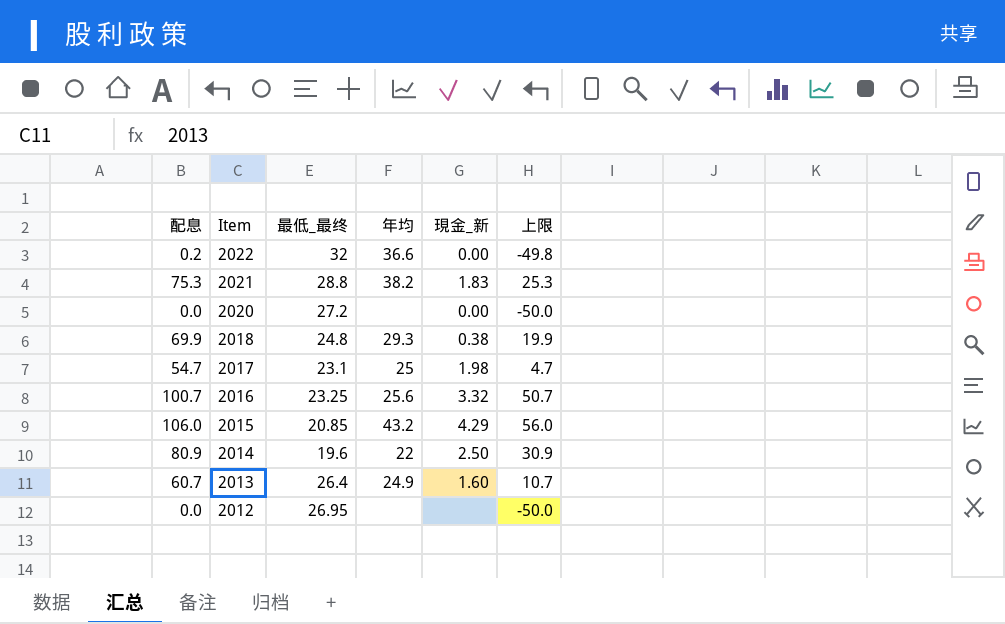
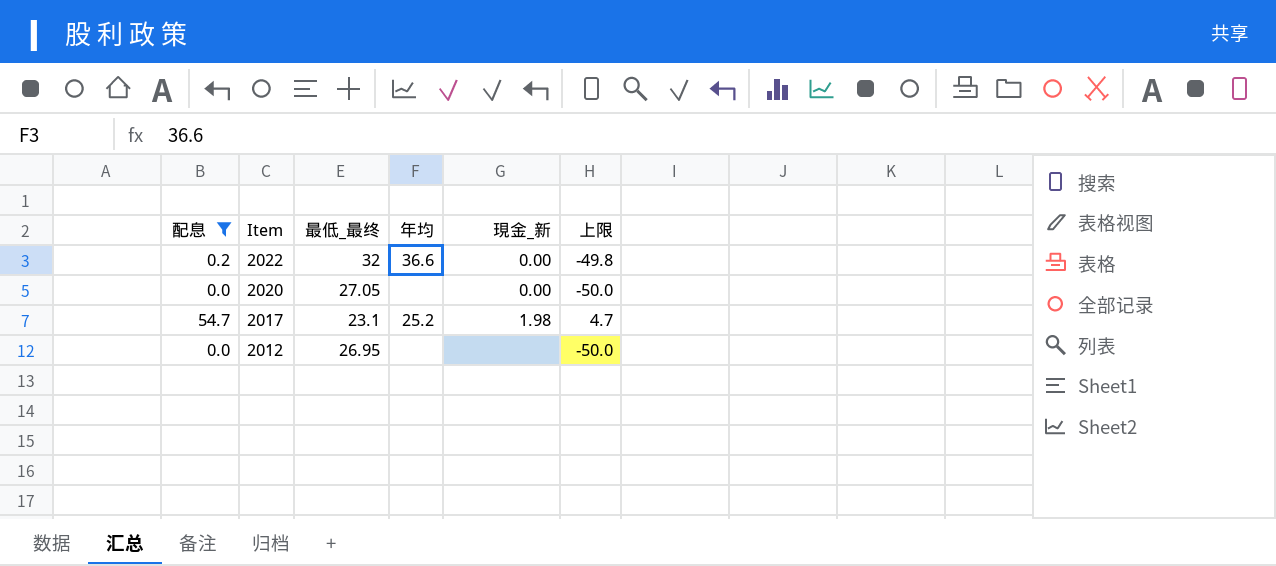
filter: none -> 配息 <= 54.7
2020 | 最低_最终: 27.2 -> 27.05
2017 | 年均: 25 -> 25.2

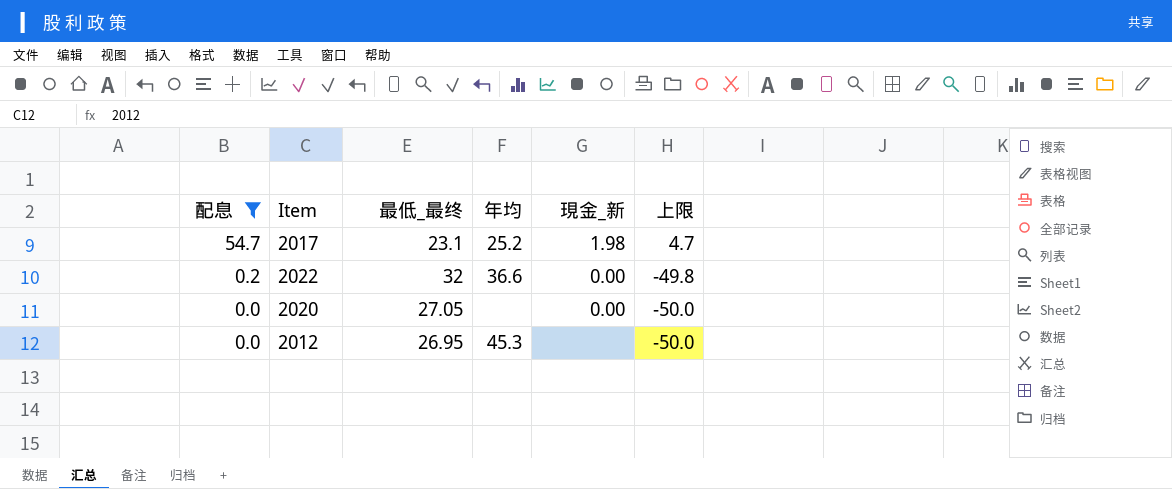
row order: Item descending -> 配息 descending
2012 | 年均: none -> 45.3

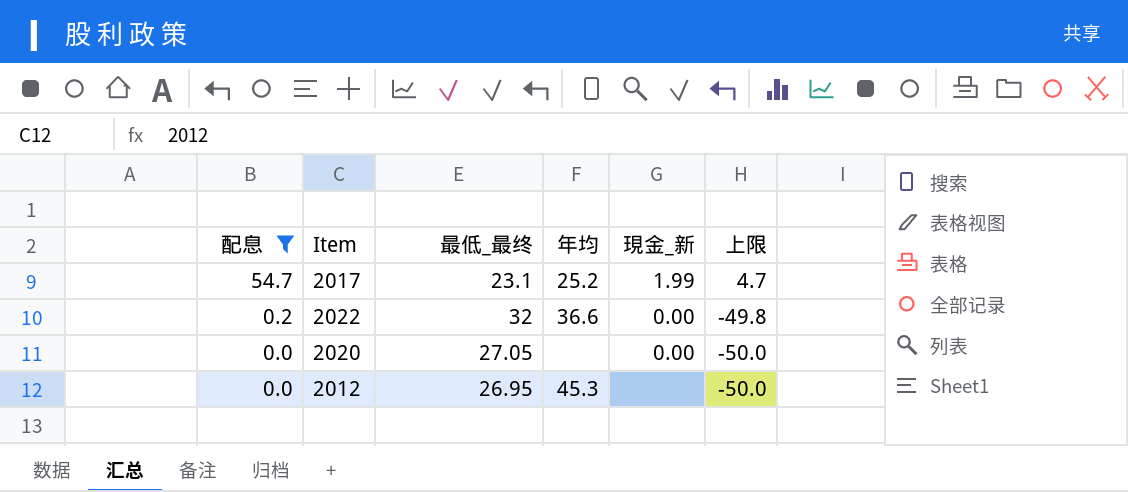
2017 | 現金_新: 1.98 -> 1.99

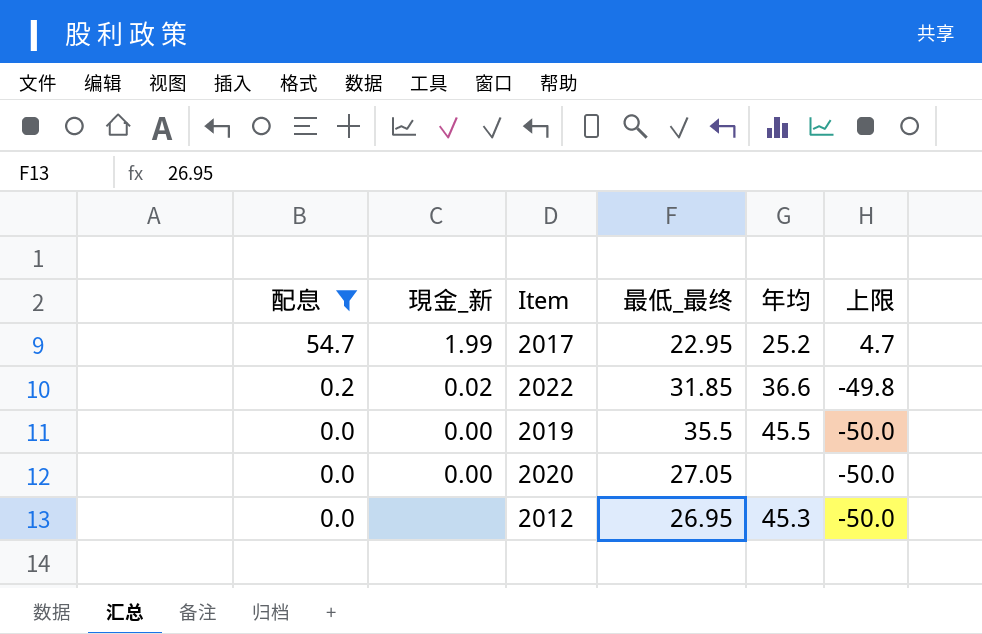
column 現金_新 | position: 5 -> 2
2017 | 最低_最终: 23.1 -> 22.95
2022 | 現金_新: 0.00 -> 0.02
2022 | 最低_最终: 32 -> 31.85
row 2019: none -> 0.0 | 0.00 | 35.5 | 45.5 | -50.0

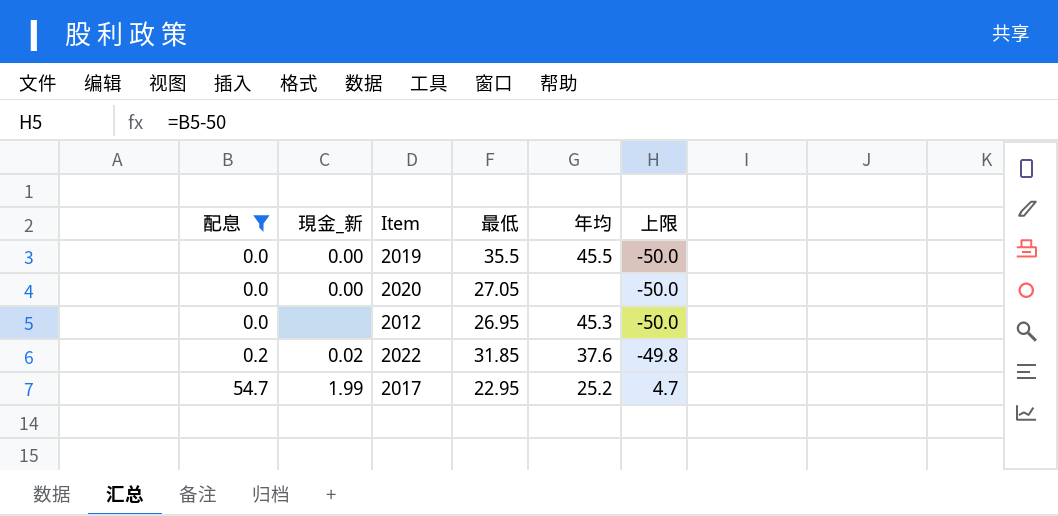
row order: 配息 descending -> 配息 ascending
column name: 最低_最终 -> 最低
2022 | 年均: 36.6 -> 37.6

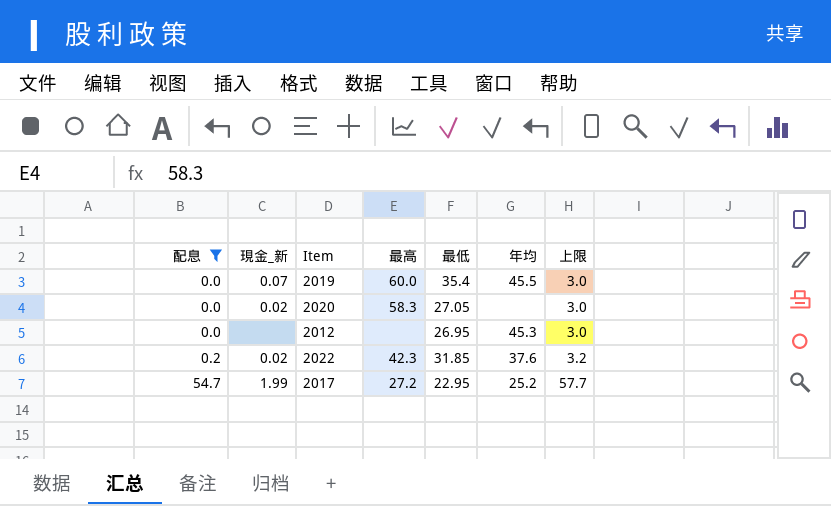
column 最高 | position: none -> 4
column 上限 | formula: [配息] - 50 -> [配息] + 3
2019 | 現金_新: 0.00 -> 0.07
2019 | 最低: 35.5 -> 35.4
2020 | 現金_新: 0.00 -> 0.02

